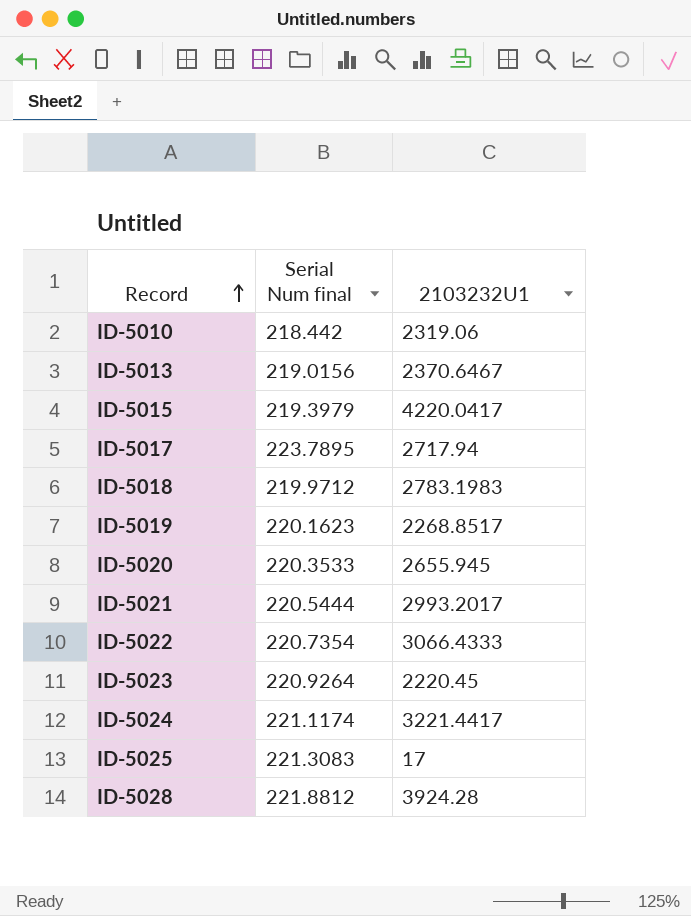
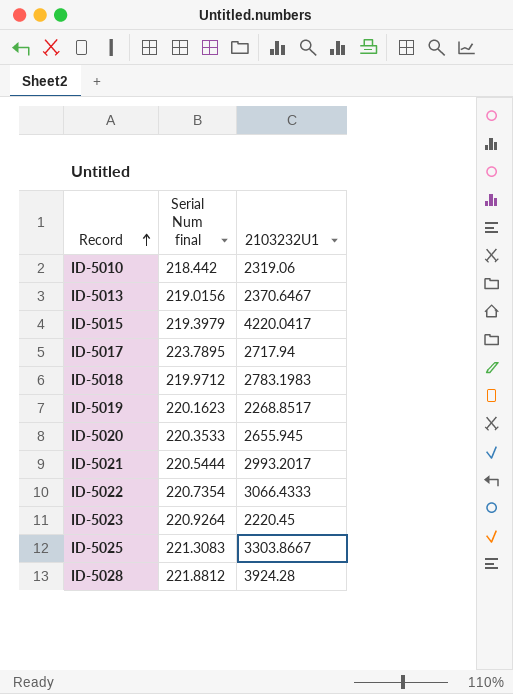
row ID-5024: 221.1174 | 3221.4417 -> none
ID-5025 | 2103232U1: 17 -> 3303.8667

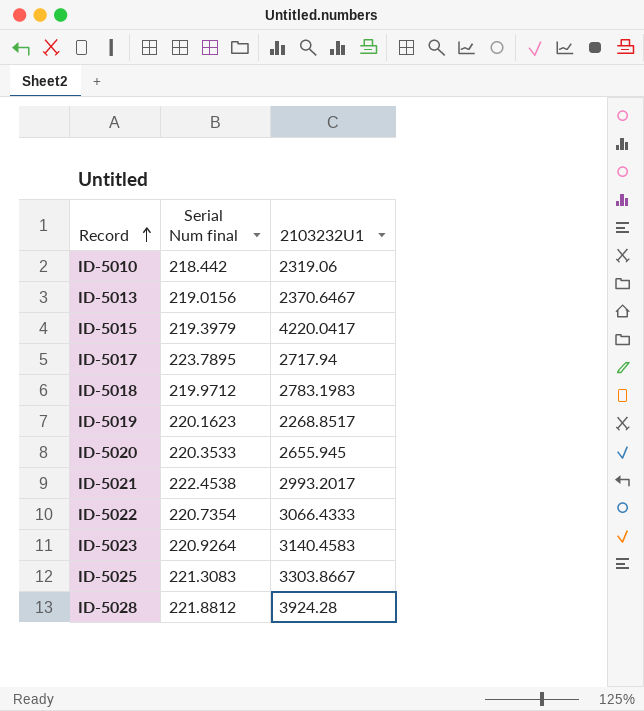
ID-5021 | Serial Num final: 220.5444 -> 222.4538
ID-5023 | 2103232U1: 2220.45 -> 3140.4583

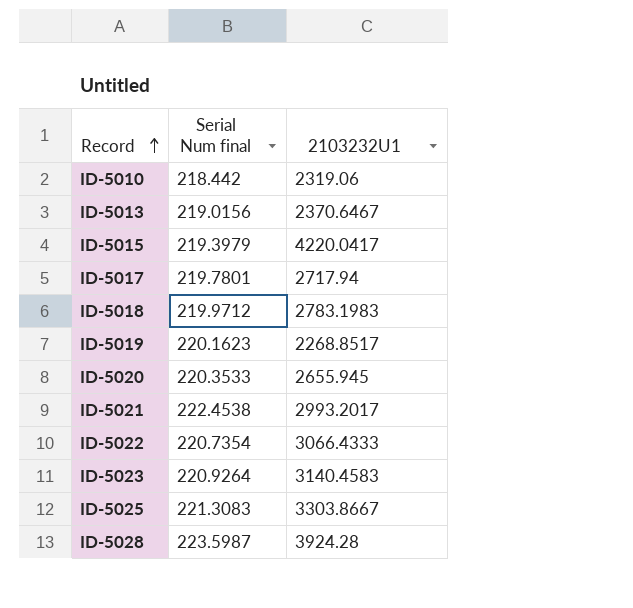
ID-5017 | Serial Num final: 223.7895 -> 219.7801
ID-5028 | Serial Num final: 221.8812 -> 223.5987

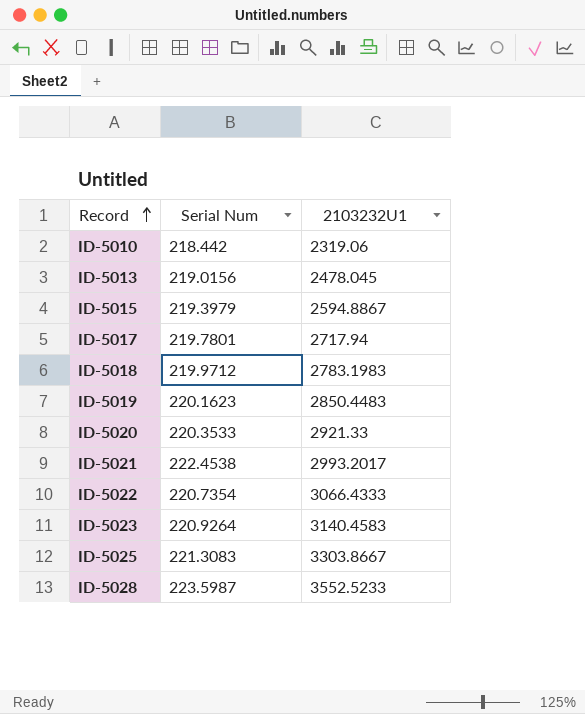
column name: Serial Num final -> Serial Num
ID-5013 | 2103232U1: 2370.6467 -> 2478.045
ID-5015 | 2103232U1: 4220.0417 -> 2594.8867
ID-5019 | 2103232U1: 2268.8517 -> 2850.4483
ID-5020 | 2103232U1: 2655.945 -> 2921.33
ID-5028 | 2103232U1: 3924.28 -> 3552.5233

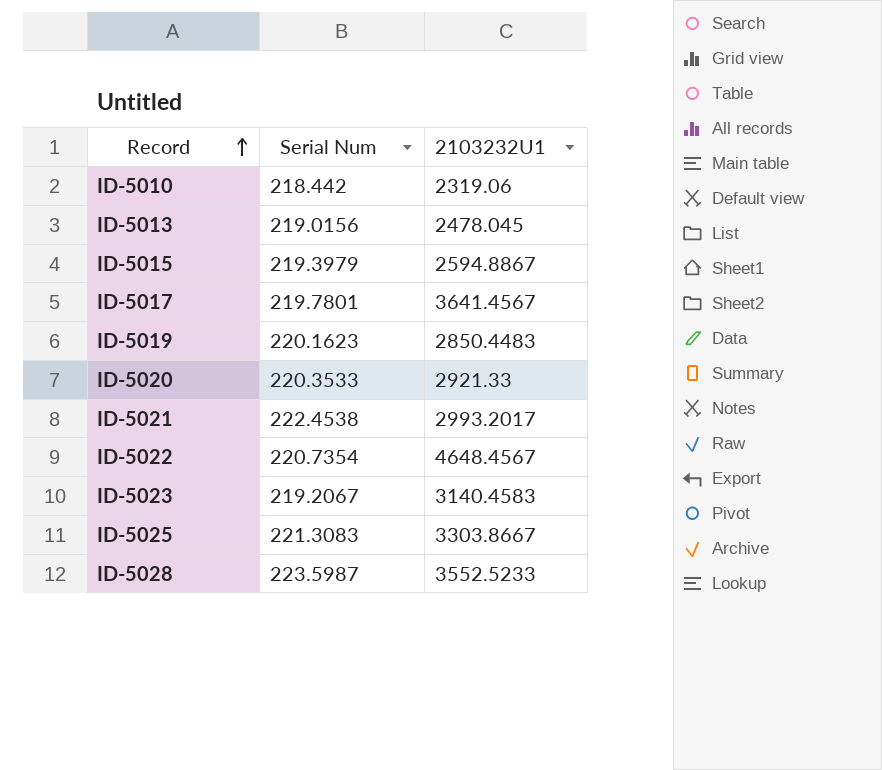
row ID-5018: 219.9712 | 2783.1983 -> none
ID-5017 | 2103232U1: 2717.94 -> 3641.4567
ID-5022 | 2103232U1: 3066.4333 -> 4648.4567
ID-5023 | Serial Num: 220.9264 -> 219.2067

